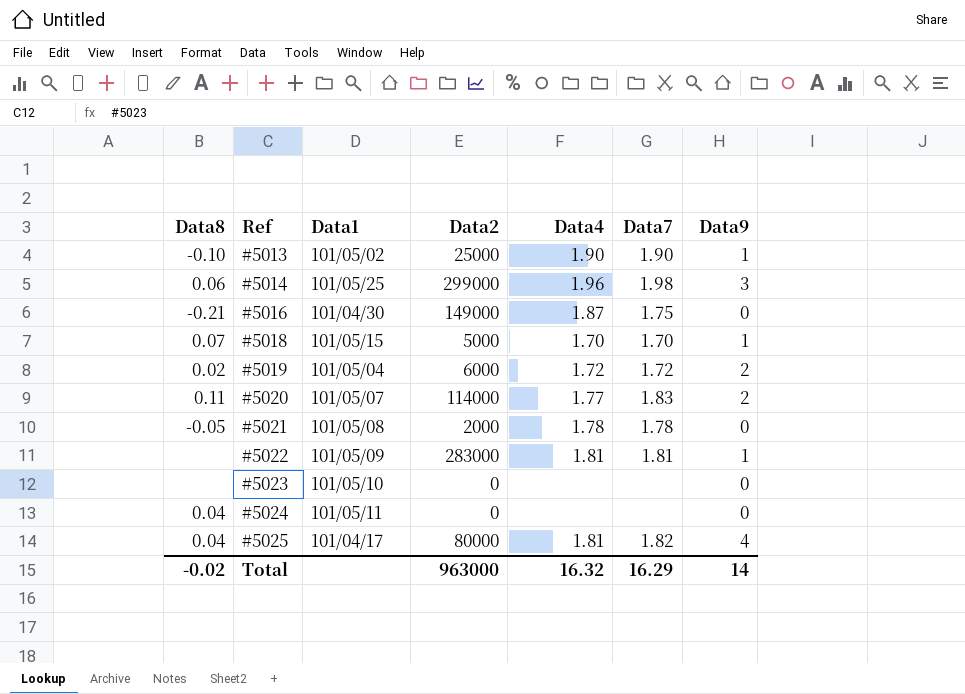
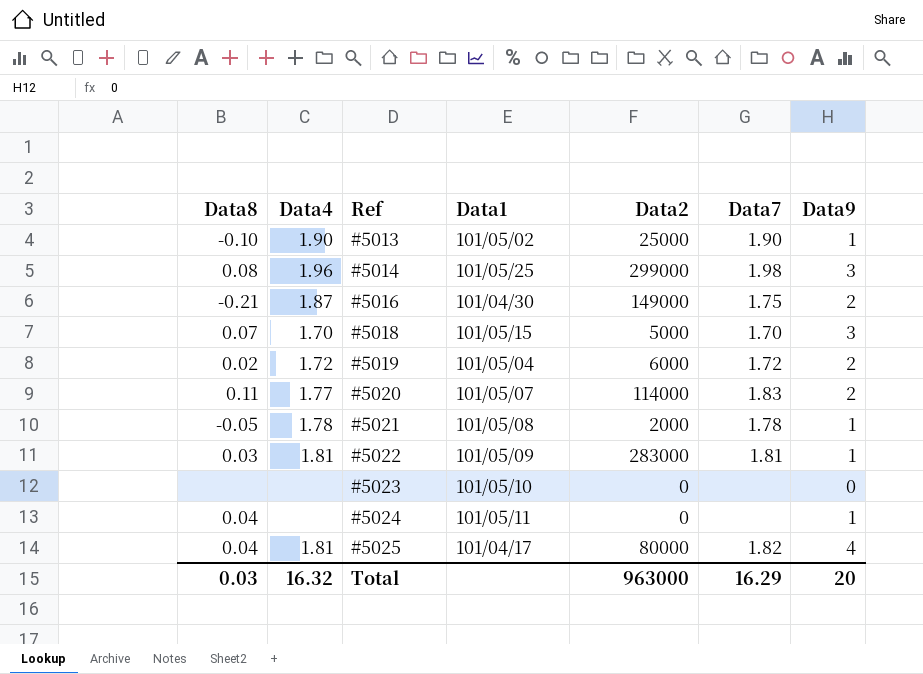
column Data4 | position: 5 -> 2
#5014 | Data8: 0.06 -> 0.08
#5016 | Data9: 0 -> 2
#5018 | Data9: 1 -> 3
#5021 | Data9: 0 -> 1
#5022 | Data8: none -> 0.03
#5024 | Data9: 0 -> 1
Total | Data8: -0.02 -> 0.03
Total | Data9: 14 -> 20

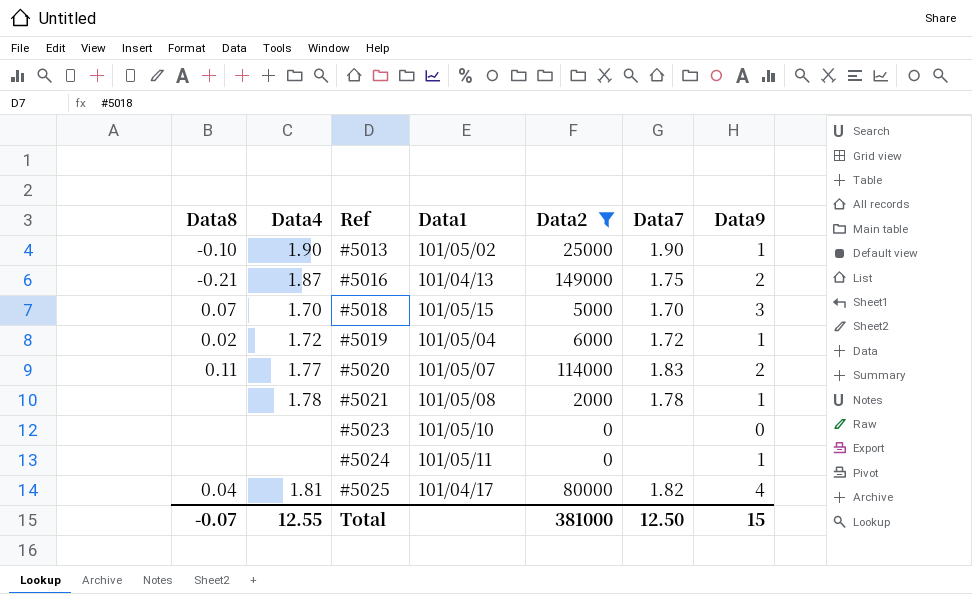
filter: none -> Data2 <= 149000
#5016 | Data1: 101/04/30 -> 101/04/13
#5019 | Data9: 2 -> 1
#5021 | Data8: -0.05 -> none
#5024 | Data8: 0.04 -> none
Total | Data8: 0.03 -> -0.07
Total | Data4: 16.32 -> 12.55
Total | Data2: 963000 -> 381000
Total | Data7: 16.29 -> 12.50
Total | Data9: 20 -> 15

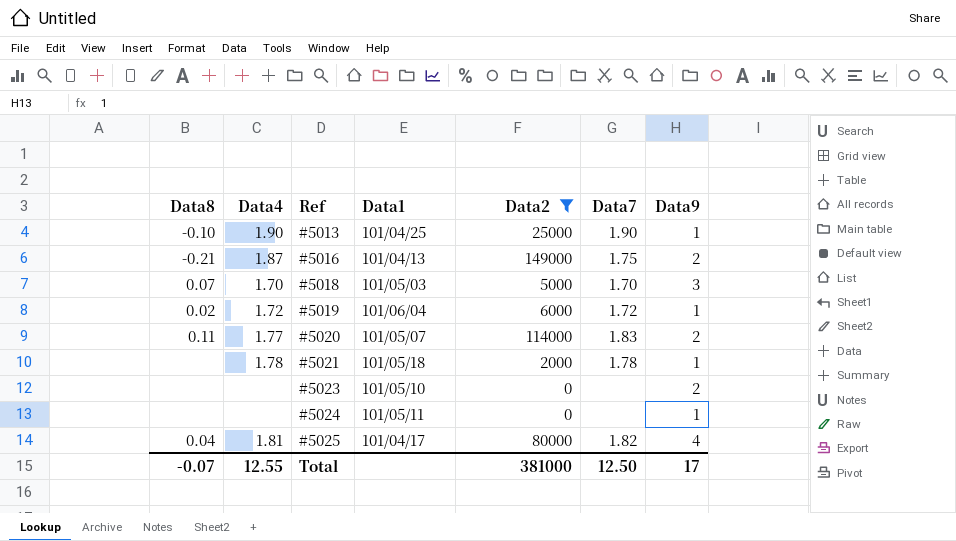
#5013 | Data1: 101/05/02 -> 101/04/25
#5018 | Data1: 101/05/15 -> 101/05/03
#5019 | Data1: 101/05/04 -> 101/06/04
#5021 | Data1: 101/05/08 -> 101/05/18
#5023 | Data9: 0 -> 2
Total | Data9: 15 -> 17

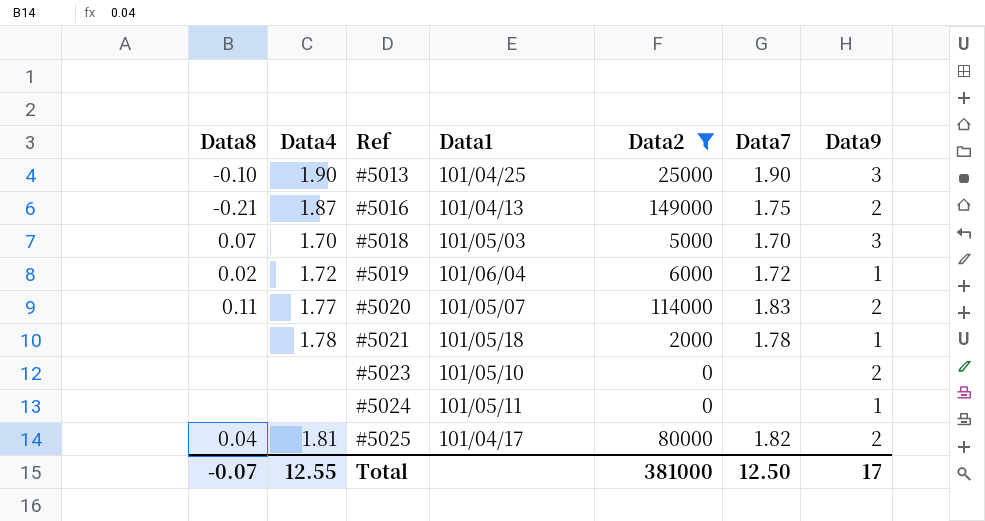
#5013 | Data9: 1 -> 3
#5025 | Data9: 4 -> 2

